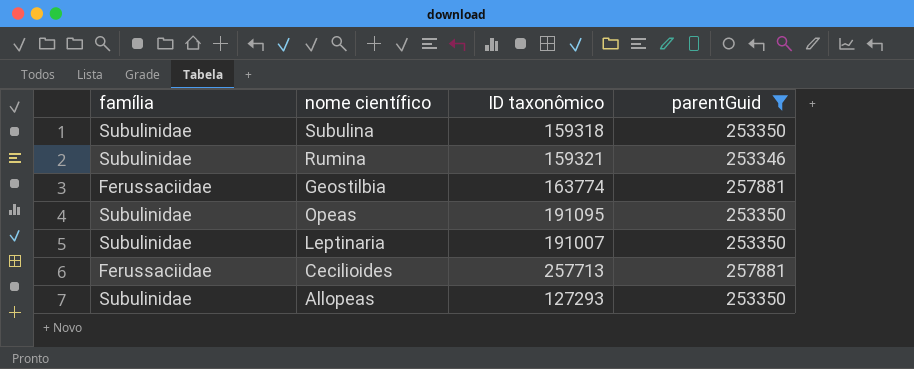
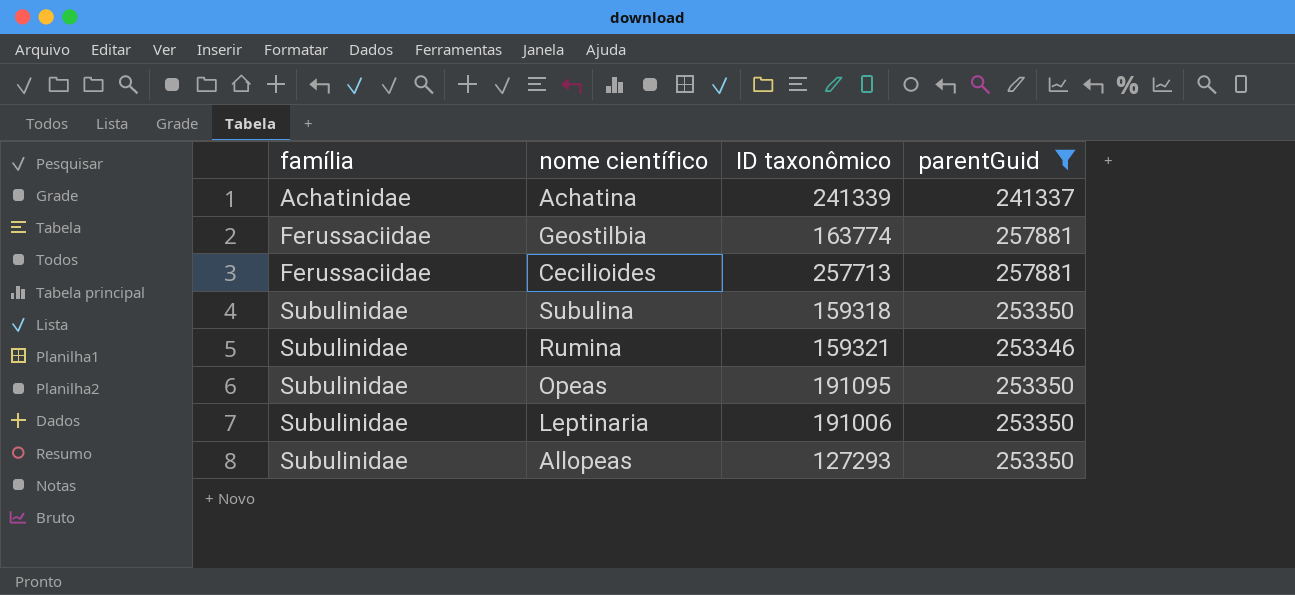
row order: none -> família ascending
row Achatina: none -> Achatinidae | 241339 | 241337
Leptinaria | ID taxonômico: 191007 -> 191006

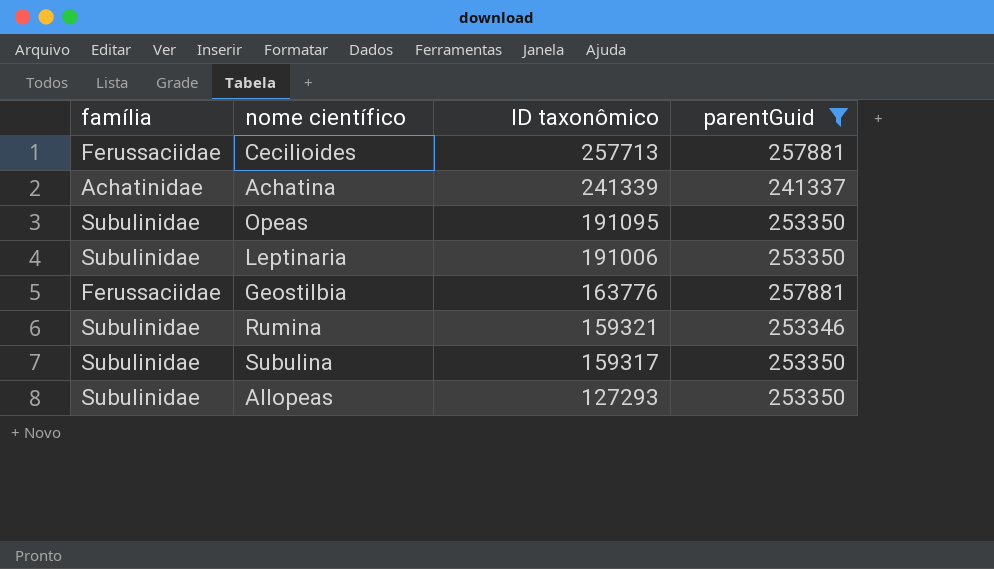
row order: família ascending -> ID taxonômico descending
Geostilbia | ID taxonômico: 163774 -> 163776
Subulina | ID taxonômico: 159318 -> 159317

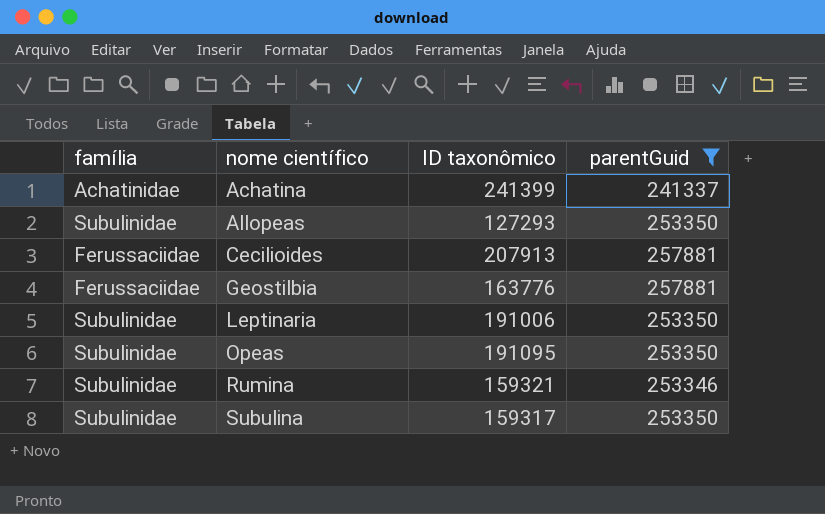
row order: ID taxonômico descending -> nome científico ascending
Achatina | ID taxonômico: 241339 -> 241399
Cecilioides | ID taxonômico: 257713 -> 207913

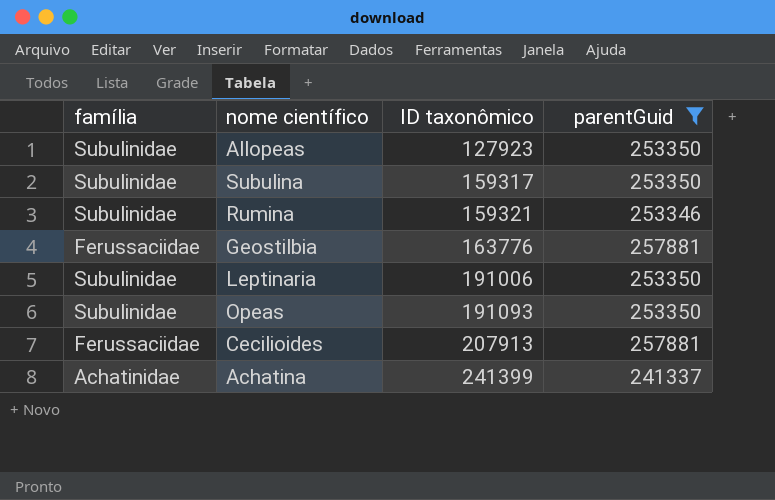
row order: nome científico ascending -> ID taxonômico ascending
Allopeas | ID taxonômico: 127293 -> 127923
Opeas | ID taxonômico: 191095 -> 191093

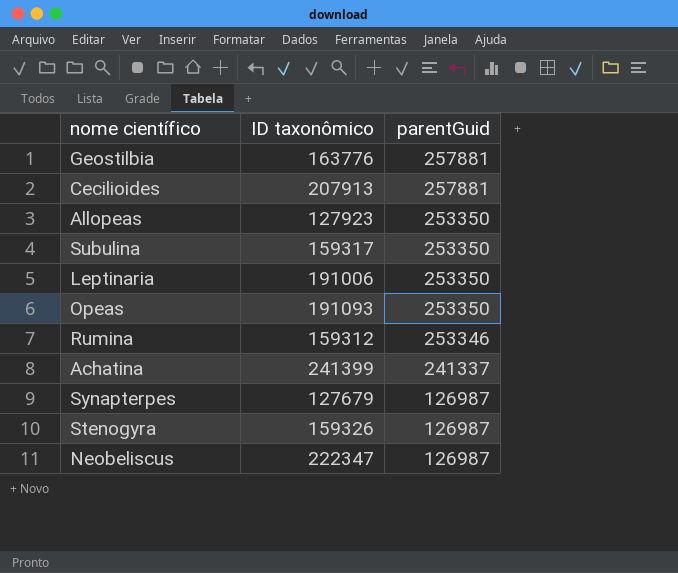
filter: parentGuid != 126987 -> none
row order: ID taxonômico ascending -> parentGuid descending
column família | position: 1 -> none
Rumina | ID taxonômico: 159321 -> 159312

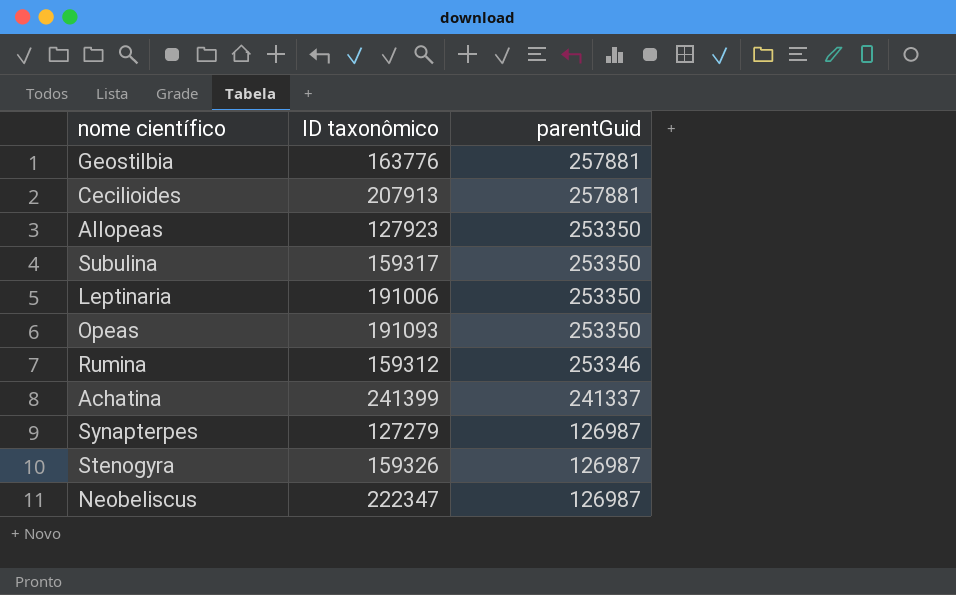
Synapterpes | ID taxonômico: 127679 -> 127279

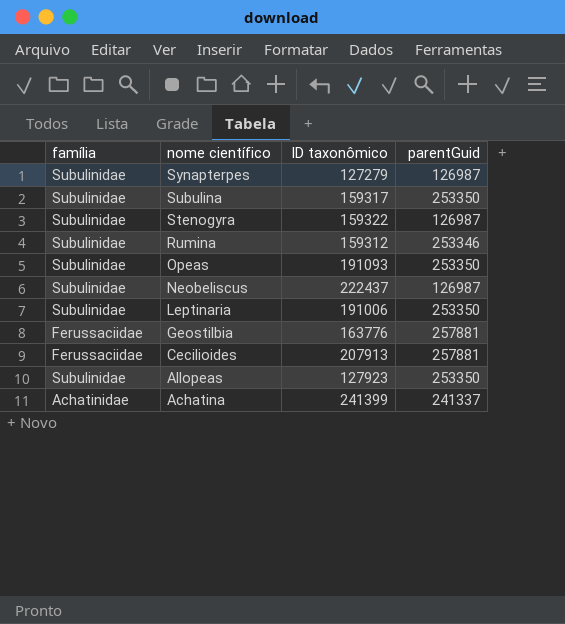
row order: parentGuid descending -> nome científico descending
column família | position: none -> 1
Stenogyra | ID taxonômico: 159326 -> 159322
Neobeliscus | ID taxonômico: 222347 -> 222437

